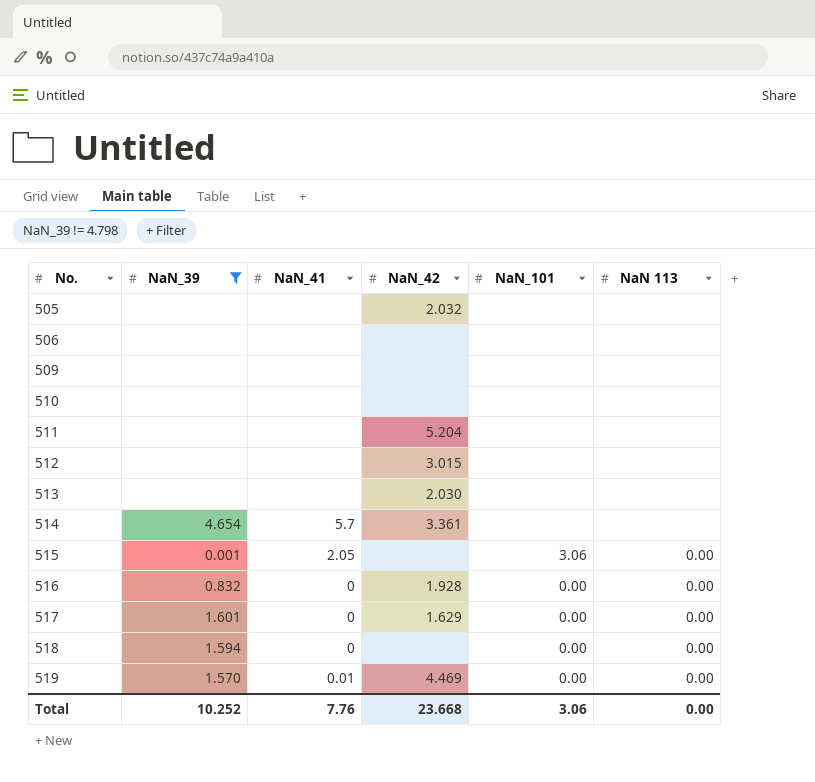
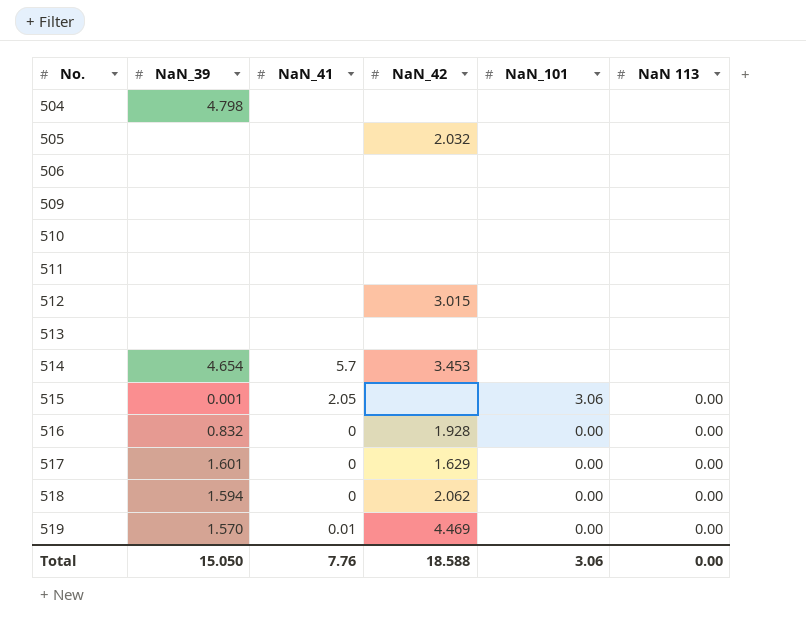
filter: NaN_39 != 4.798 -> none
511 | NaN_42: 5.204 -> none
513 | NaN_42: 2.030 -> none
514 | NaN_42: 3.361 -> 3.453
518 | NaN_42: none -> 2.062
Total | NaN_39: 10.252 -> 15.050
Total | NaN_42: 23.668 -> 18.588

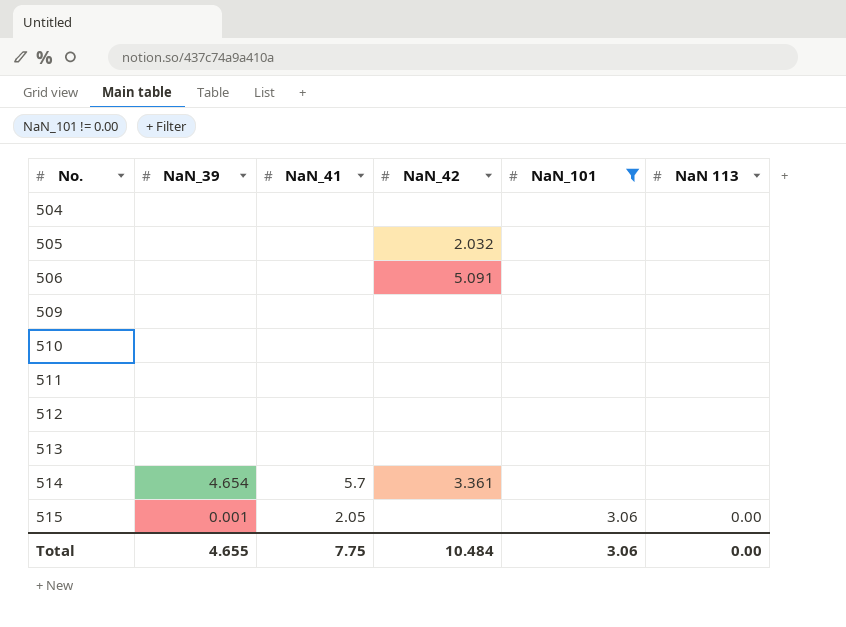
filter: none -> NaN_101 != 0.00
504 | NaN_39: 4.798 -> none
506 | NaN_42: none -> 5.091
512 | NaN_42: 3.015 -> none
514 | NaN_42: 3.453 -> 3.361
Total | NaN_39: 15.050 -> 4.655
Total | NaN_41: 7.76 -> 7.75
Total | NaN_42: 18.588 -> 10.484

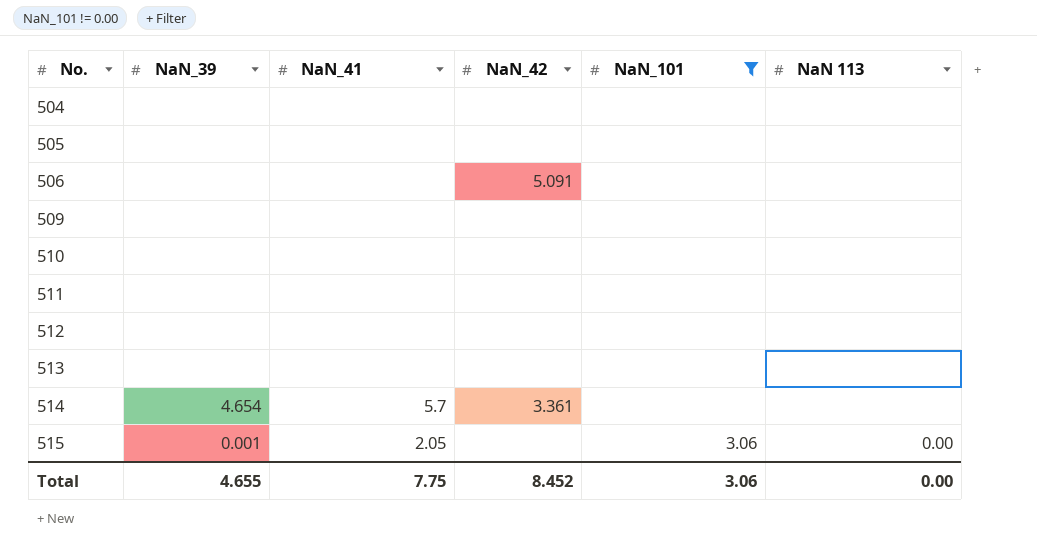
505 | NaN_42: 2.032 -> none
Total | NaN_42: 10.484 -> 8.452

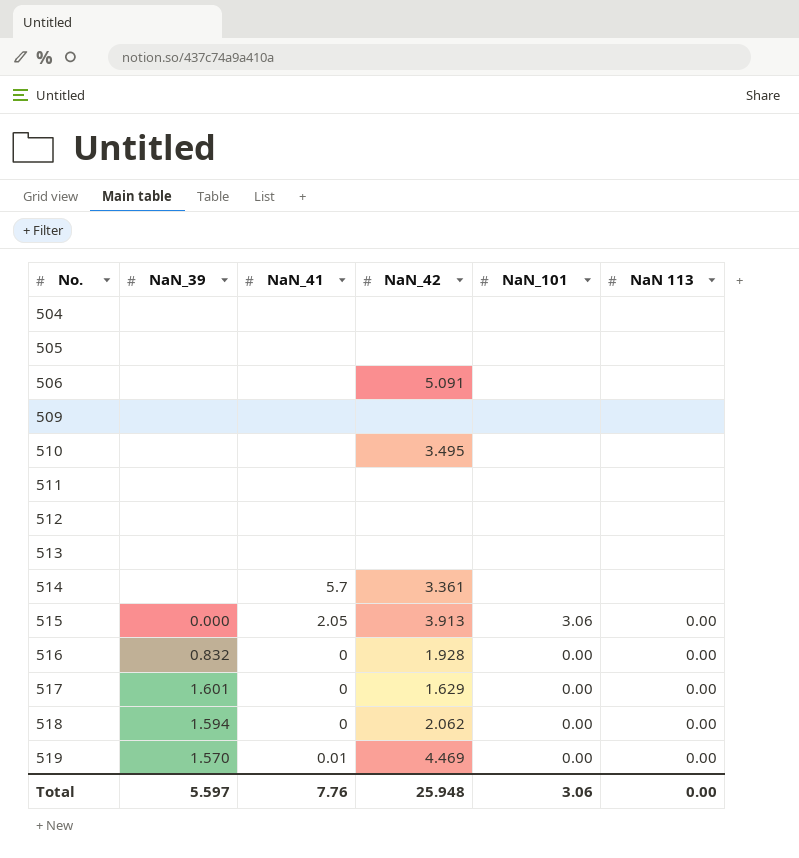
filter: NaN_101 != 0.00 -> none
510 | NaN_42: none -> 3.495
514 | NaN_39: 4.654 -> none
515 | NaN_39: 0.001 -> 0.000
515 | NaN_42: none -> 3.913
Total | NaN_39: 4.655 -> 5.597
Total | NaN_41: 7.75 -> 7.76
Total | NaN_42: 8.452 -> 25.948

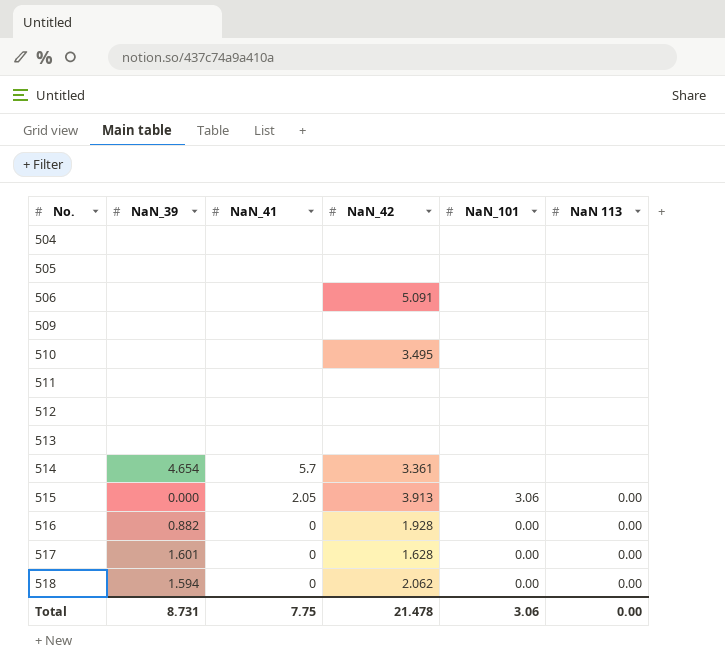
row 519: 1.570 | 0.01 | 4.469 | 0.00 | 0.00 -> none
514 | NaN_39: none -> 4.654
516 | NaN_39: 0.832 -> 0.882
517 | NaN_42: 1.629 -> 1.628
Total | NaN_39: 5.597 -> 8.731
Total | NaN_41: 7.76 -> 7.75
Total | NaN_42: 25.948 -> 21.478

